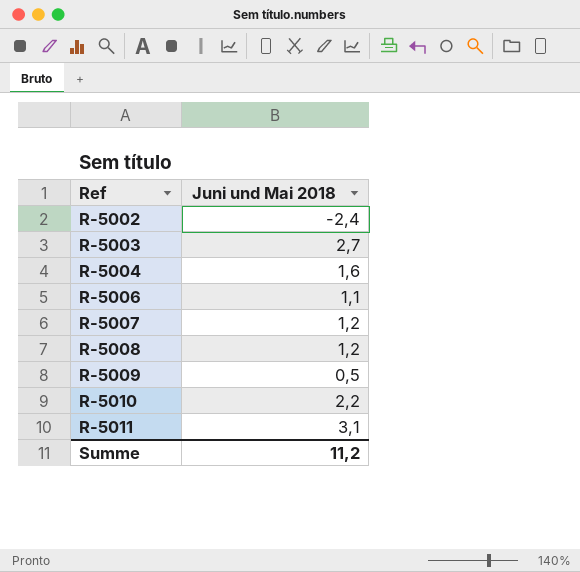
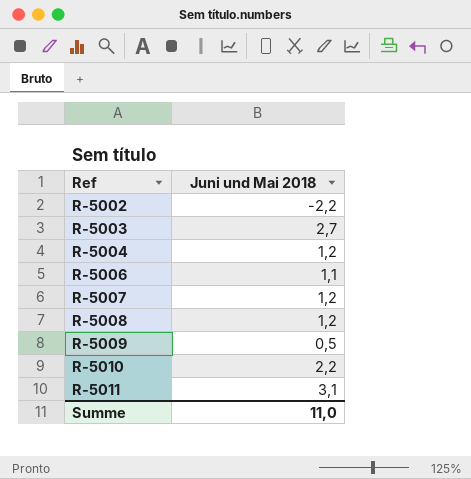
R-5002 | Juni und Mai 2018: -2,4 -> -2,2
R-5004 | Juni und Mai 2018: 1,6 -> 1,2
Summe | Juni und Mai 2018: 11,2 -> 11,0

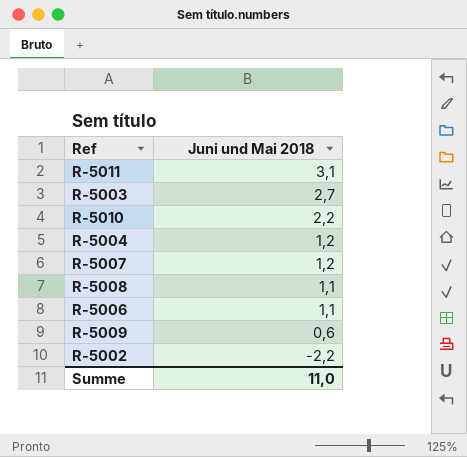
row order: Ref ascending -> Juni und Mai 2018 descending
R-5008 | Juni und Mai 2018: 1,2 -> 1,1
R-5009 | Juni und Mai 2018: 0,5 -> 0,6

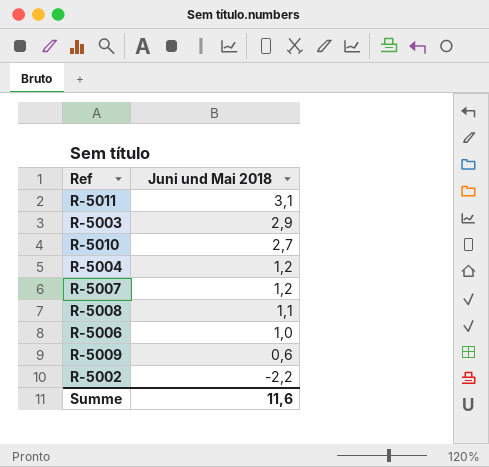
R-5003 | Juni und Mai 2018: 2,7 -> 2,9
R-5010 | Juni und Mai 2018: 2,2 -> 2,7
R-5006 | Juni und Mai 2018: 1,1 -> 1,0
Summe | Juni und Mai 2018: 11,0 -> 11,6

